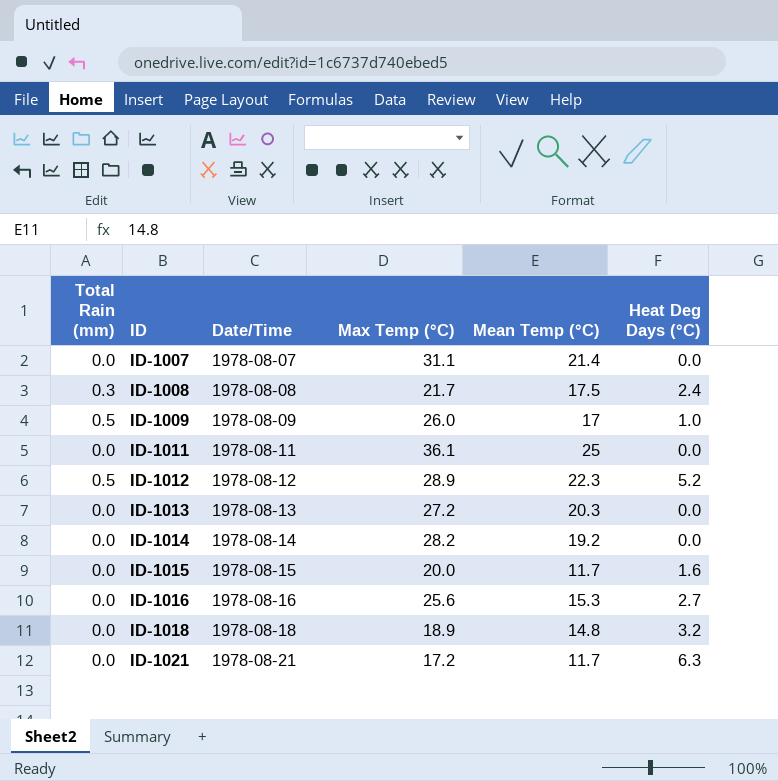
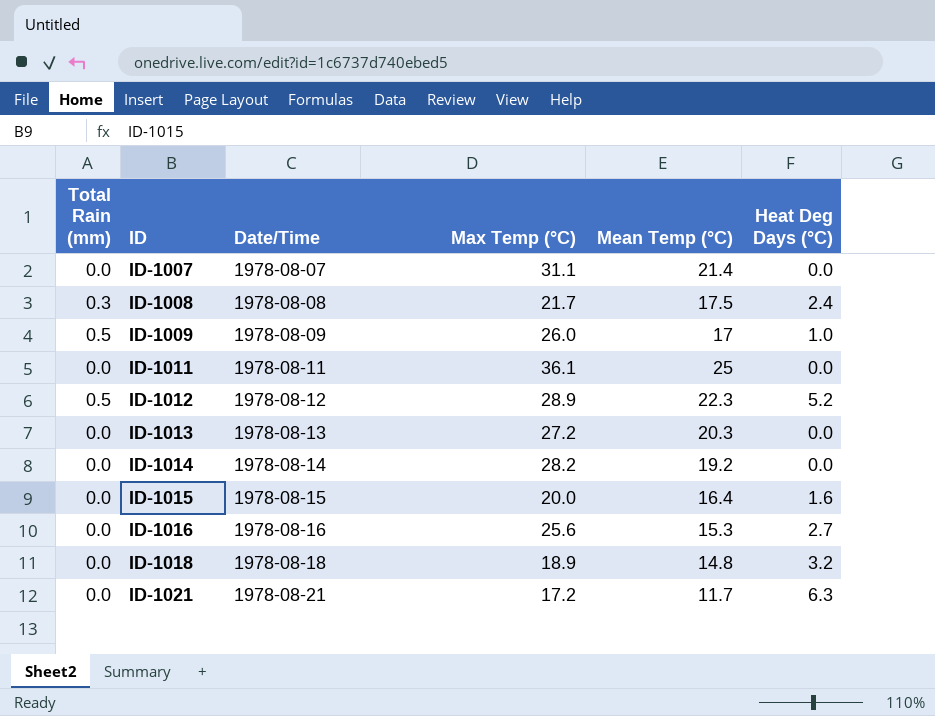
ID-1015 | Mean Temp (°C): 11.7 -> 16.4

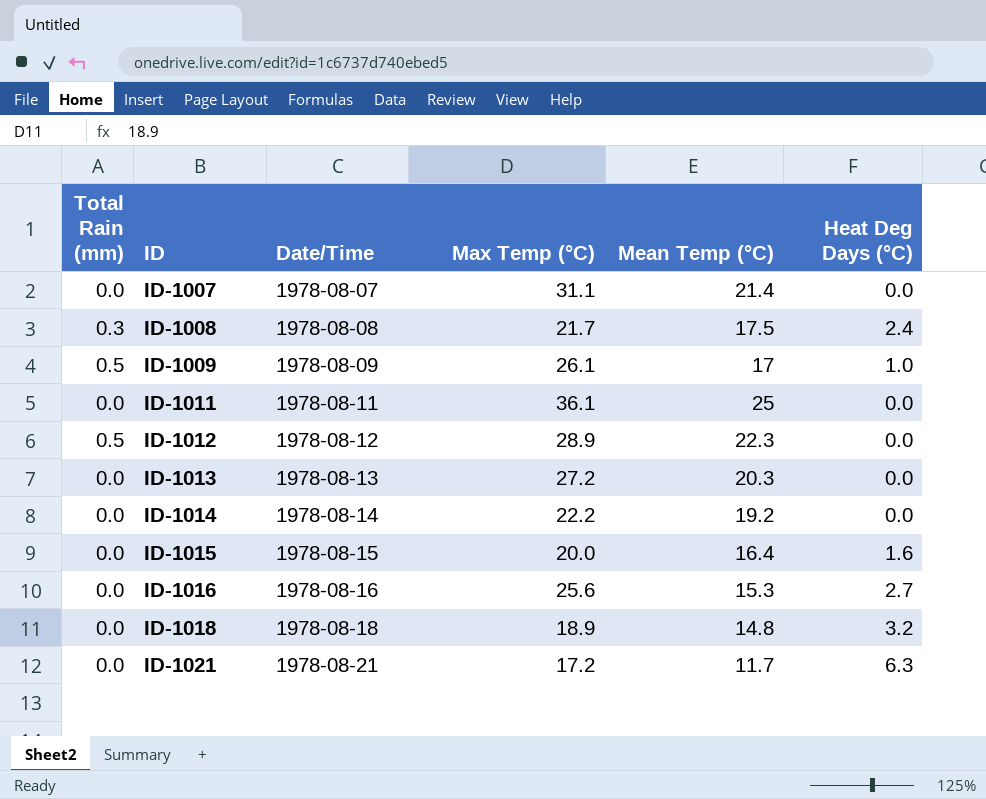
ID-1009 | Max Temp (°C): 26.0 -> 26.1
ID-1012 | Heat Deg Days (°C): 5.2 -> 0.0
ID-1014 | Max Temp (°C): 28.2 -> 22.2

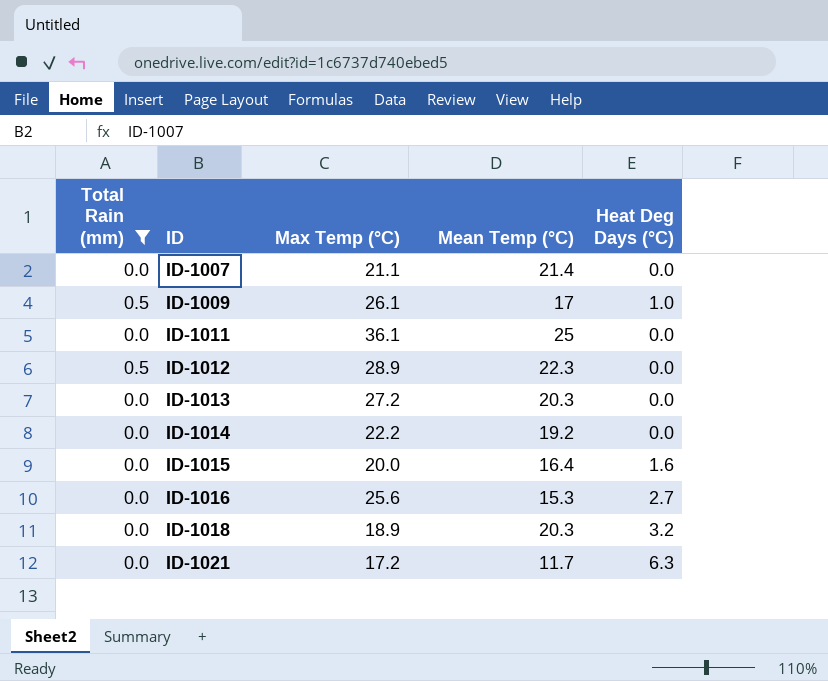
filter: none -> Total Rain (mm) != 0.3
column Date/Time | position: 3 -> none
ID-1007 | Max Temp (°C): 31.1 -> 21.1
ID-1018 | Mean Temp (°C): 14.8 -> 20.3

